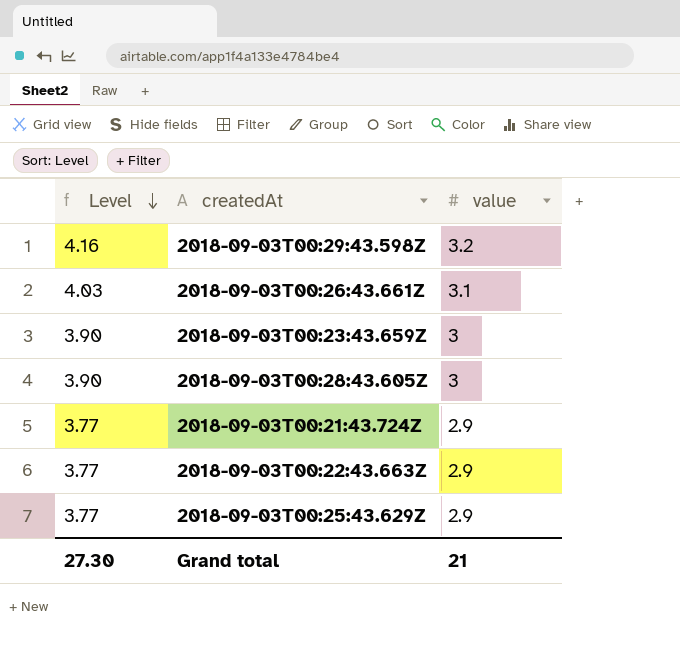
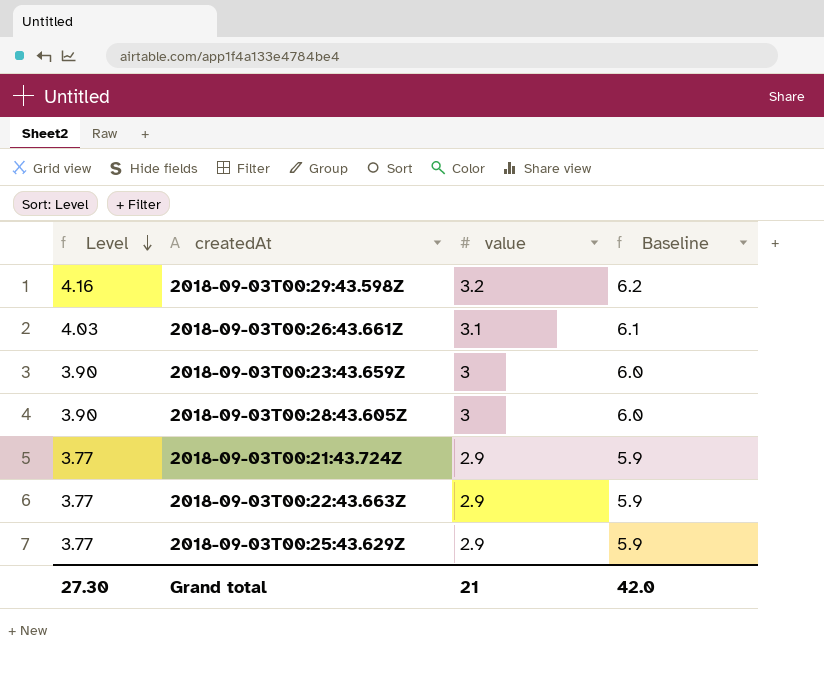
column Baseline | formula: none -> [value] + 3

